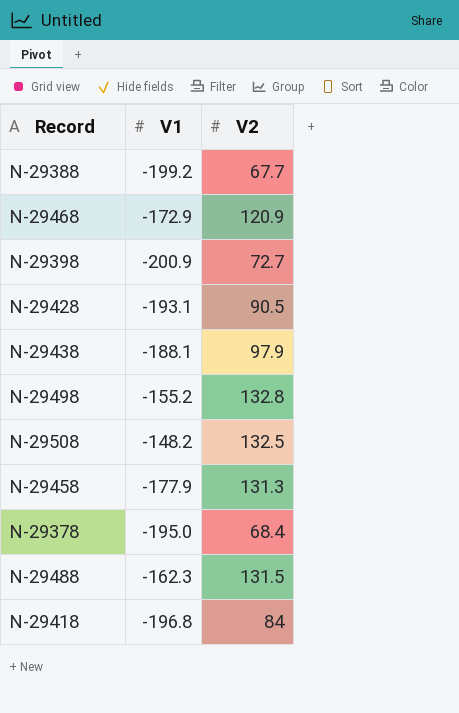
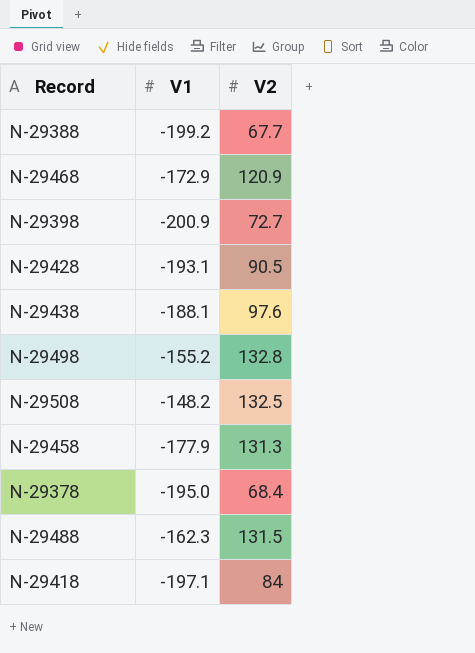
N-29438 | V2: 97.9 -> 97.6
N-29418 | V1: -196.8 -> -197.1

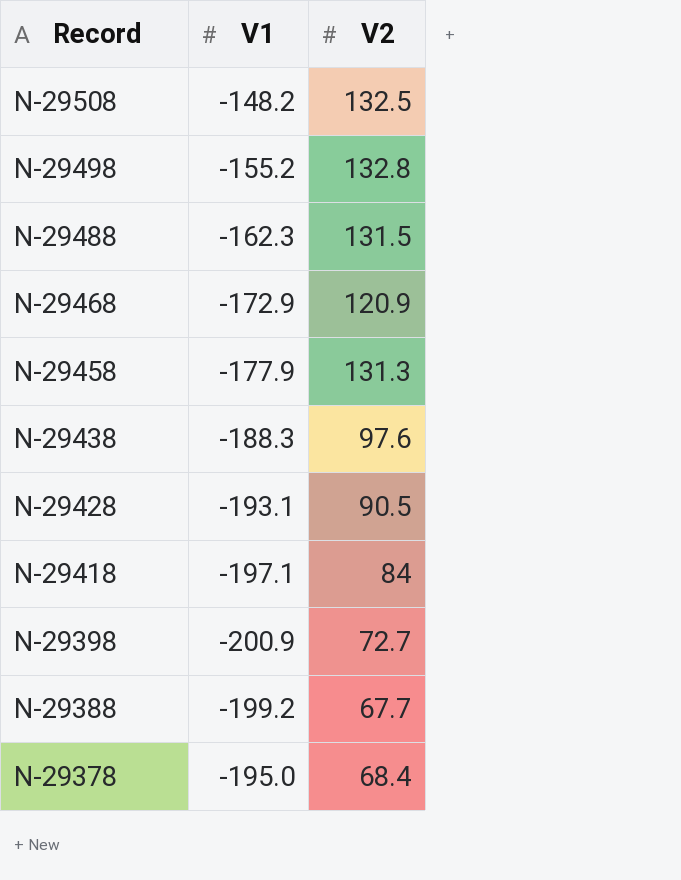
row order: none -> Record descending
N-29438 | V1: -188.1 -> -188.3

